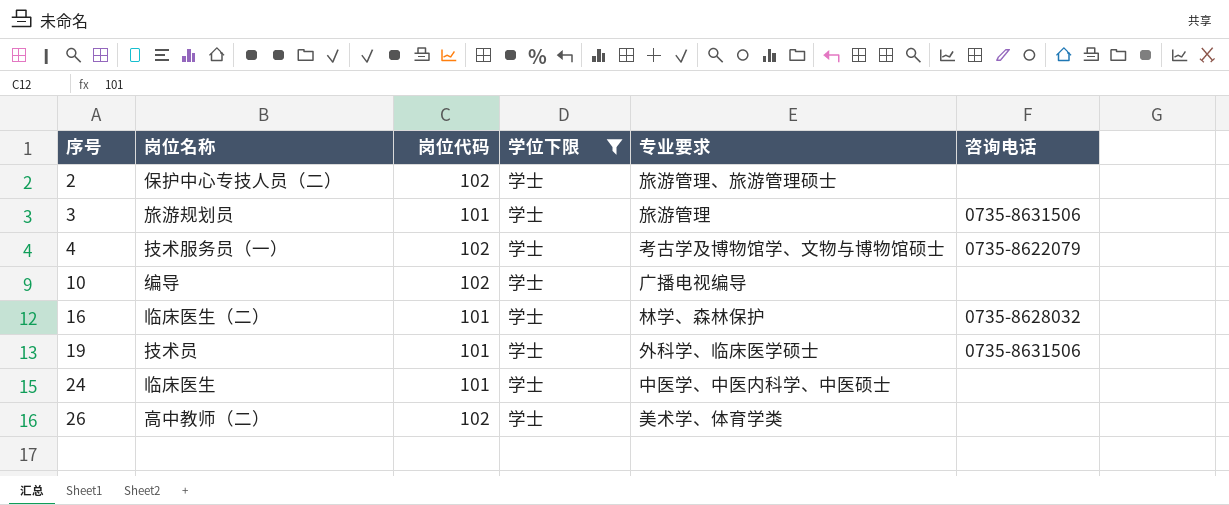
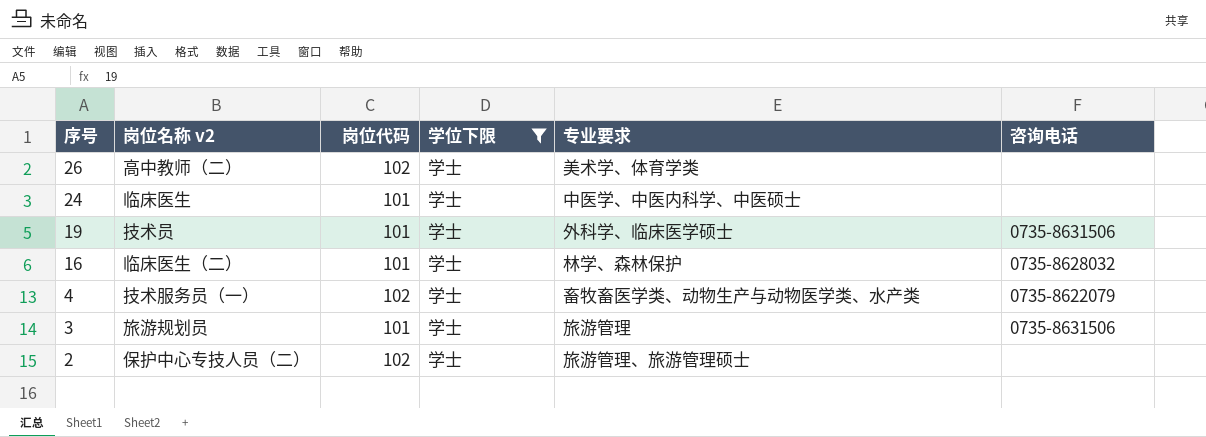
row order: 序号 ascending -> 序号 descending
column name: 岗位名称 -> 岗位名称 v2
row 10: 编导 | 102 | 学士 | 广播电视编导 | none -> none
4 | 专业要求: 考古学及博物馆学、文物与博物馆硕士 -> 畜牧畜医学类、动物生产与动物医学类、水产类

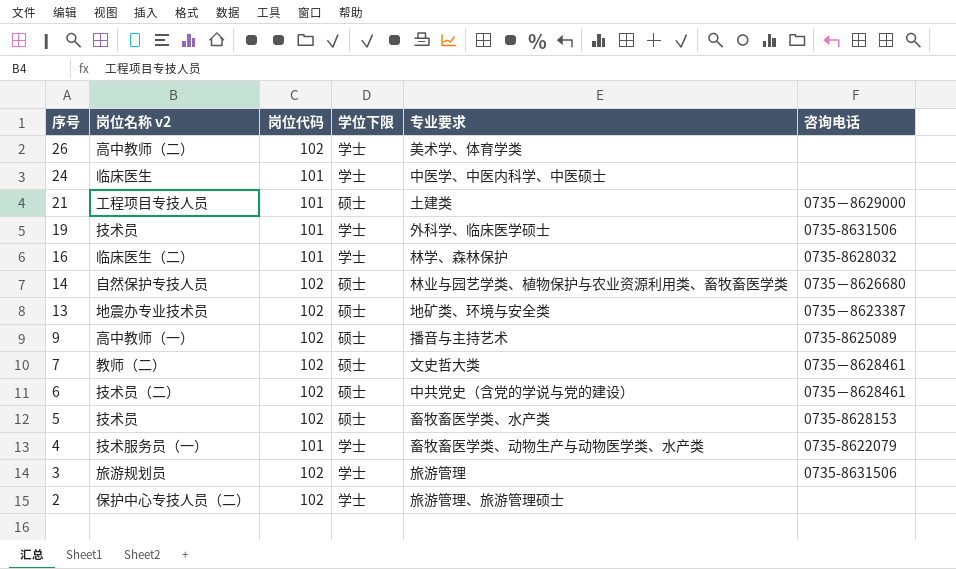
filter: 学位下限 = 学士 -> none
4 | 岗位代码: 102 -> 101
3 | 岗位代码: 101 -> 102

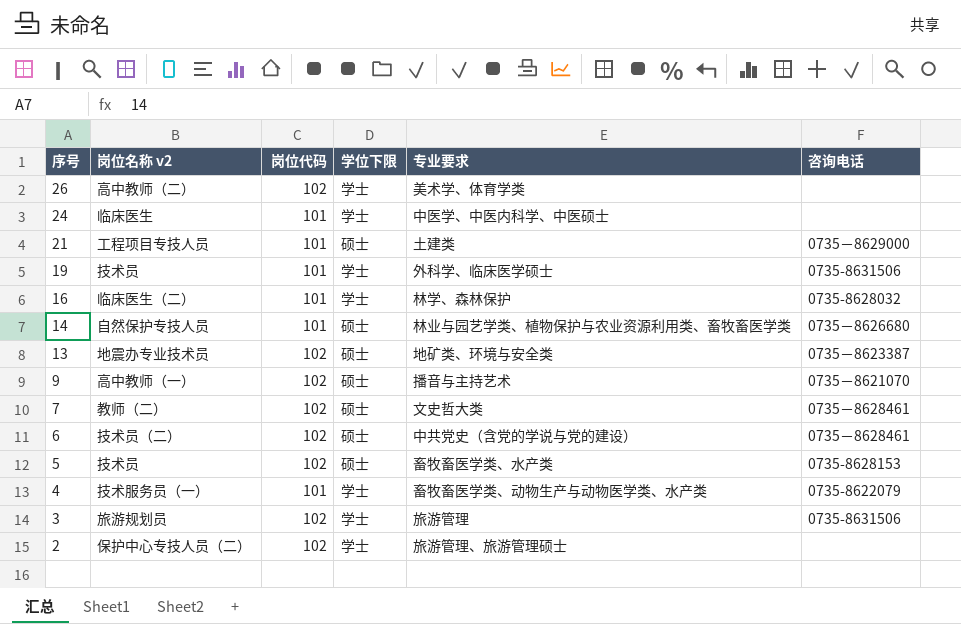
14 | 岗位代码: 102 -> 101
9 | 咨询电话: 0735-8625089 -> 0735－8621070

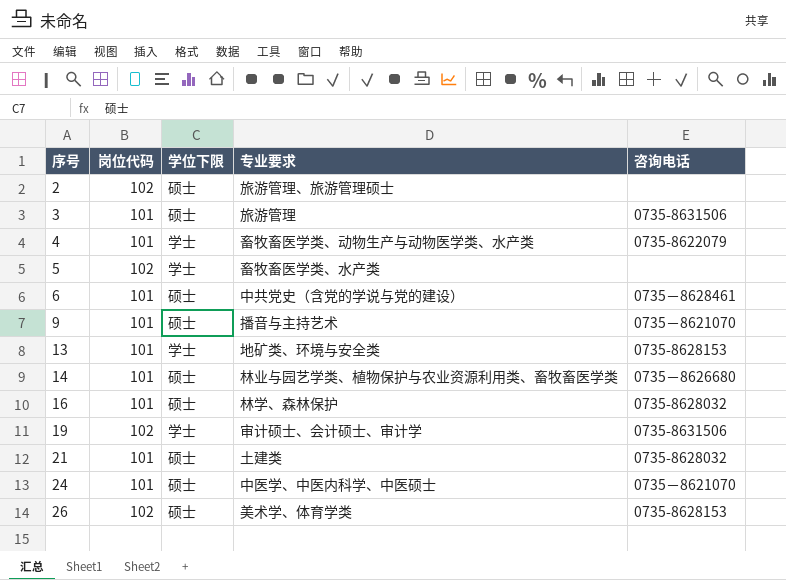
row order: 序号 descending -> 序号 ascending
column 岗位名称 v2 | position: 2 -> none
row 7: 教师（二） | 102 | 硕士 | 文史哲大类 | 0735－8628461 -> none
2 | 学位下限: 学士 -> 硕士
3 | 岗位代码: 102 -> 101
3 | 学位下限: 学士 -> 硕士
5 | 学位下限: 硕士 -> 学士
5 | 咨询电话: 0735-8628153 -> none
6 | 岗位代码: 102 -> 101
9 | 岗位代码: 102 -> 101
13 | 岗位代码: 102 -> 101
13 | 学位下限: 硕士 -> 学士
13 | 咨询电话: 0735－8623387 -> 0735-8628153
16 | 学位下限: 学士 -> 硕士
19 | 岗位代码: 101 -> 102
19 | 专业要求: 外科学、临床医学硕士 -> 审计硕士、会计硕士、审计学
21 | 咨询电话: 0735－8629000 -> 0735-8628032
24 | 学位下限: 学士 -> 硕士
24 | 咨询电话: none -> 0735－8621070
26 | 学位下限: 学士 -> 硕士
26 | 咨询电话: none -> 0735-8628153

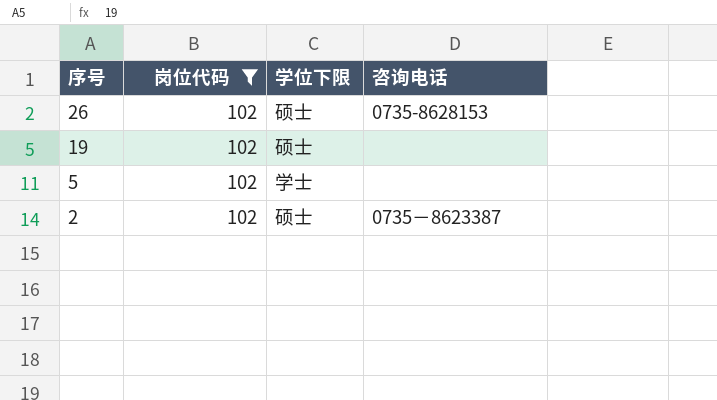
filter: none -> 岗位代码 = 102
row order: 序号 ascending -> 序号 descending
column 专业要求 | position: 4 -> none
19 | 学位下限: 学士 -> 硕士
19 | 咨询电话: 0735-8631506 -> none
2 | 咨询电话: none -> 0735－8623387

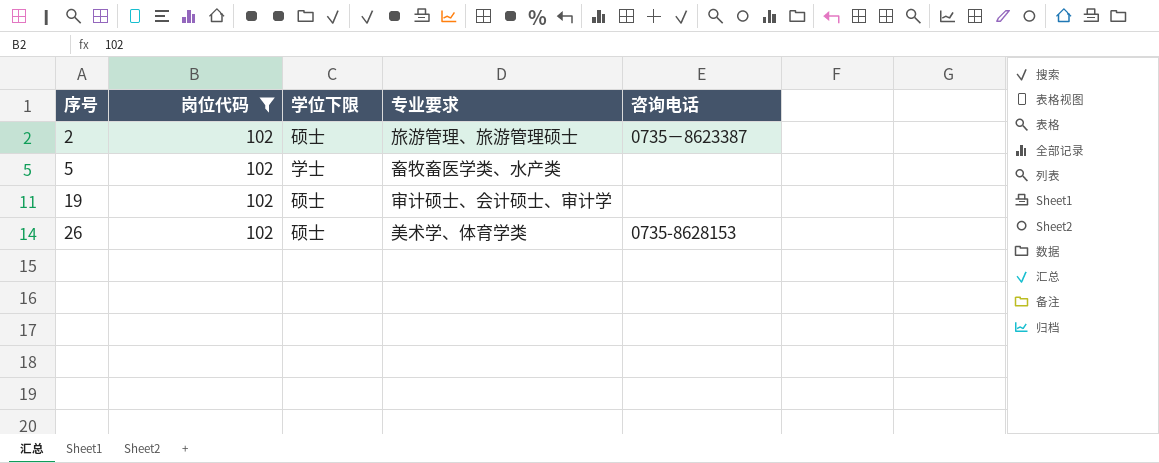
row order: 序号 descending -> 序号 ascending
column 专业要求 | position: none -> 4

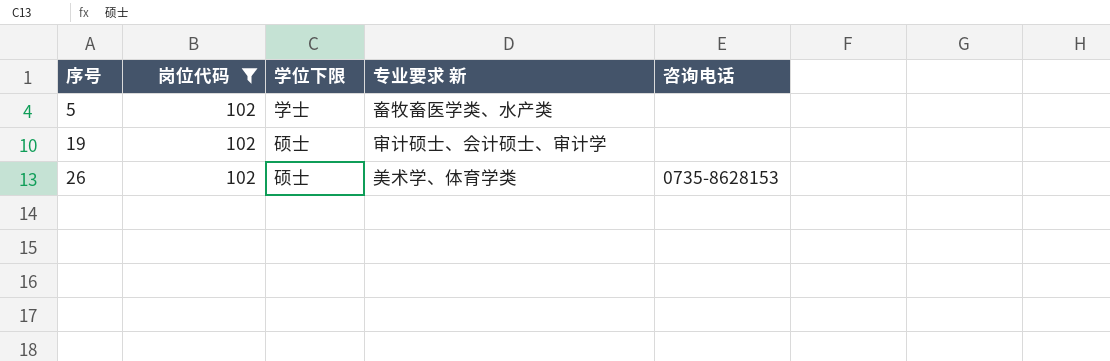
column name: 专业要求 -> 专业要求 新
row 2: 102 | 硕士 | 旅游管理、旅游管理硕士 | 0735－8623387 -> none

